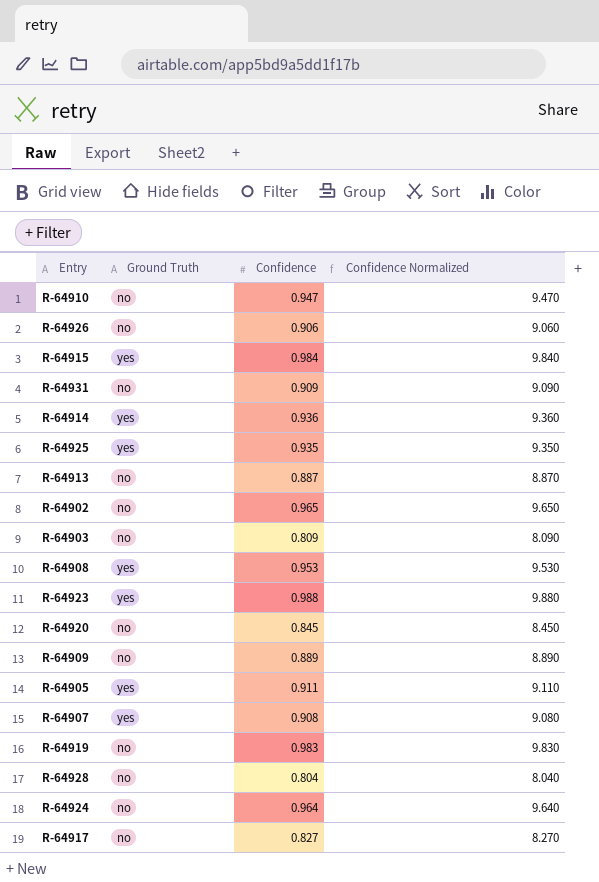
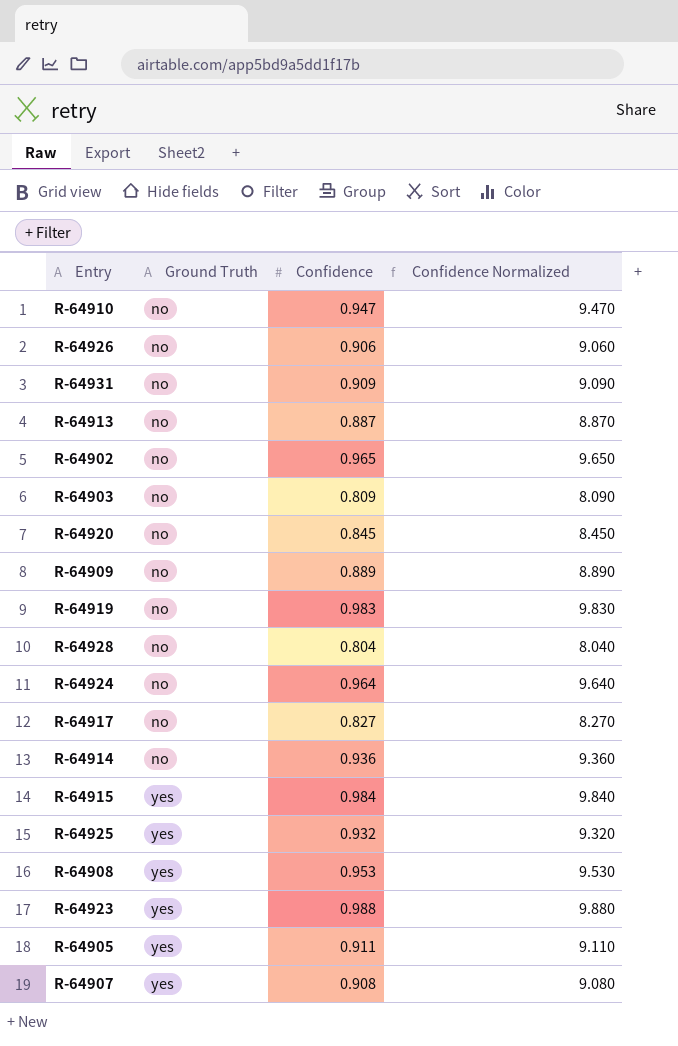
row order: none -> Ground Truth ascending
R-64914 | Ground Truth: yes -> no
R-64925 | Confidence: 0.935 -> 0.932
R-64925 | Confidence Normalized: 9.350 -> 9.320

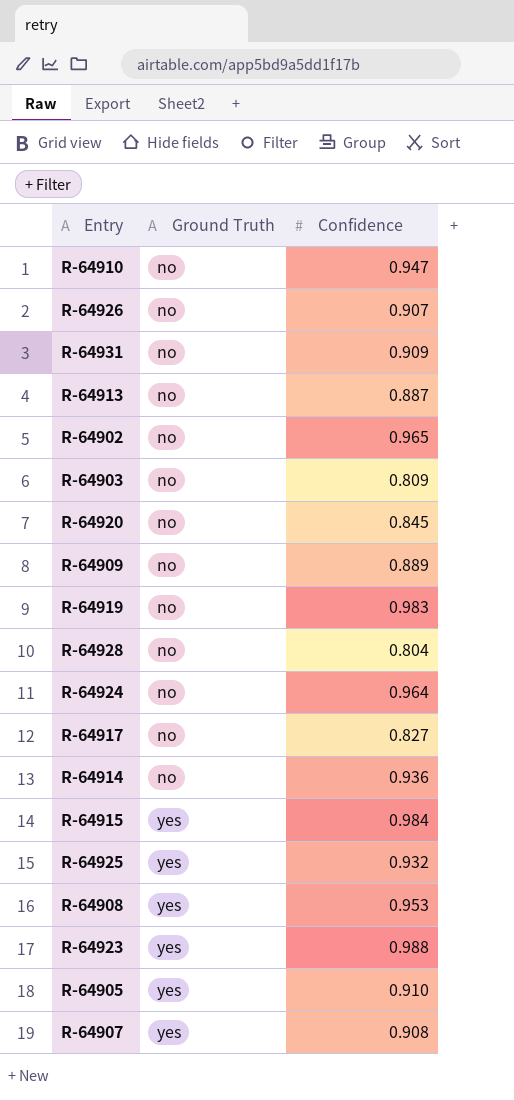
column Confidence Normalized | formula: [Confidence] * 10 -> none
R-64926 | Confidence: 0.906 -> 0.907
R-64905 | Confidence: 0.911 -> 0.910

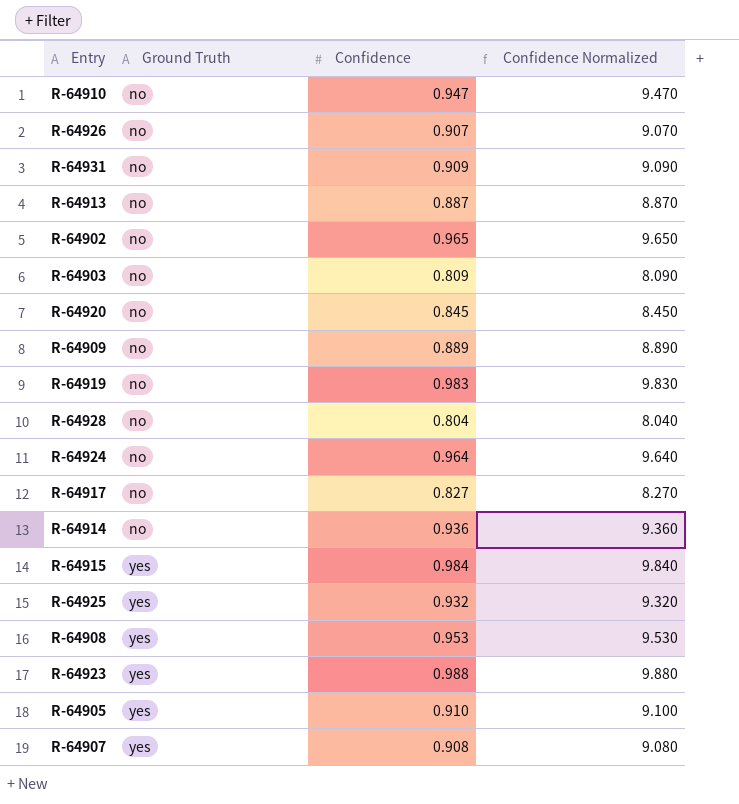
column Confidence Normalized | formula: none -> [Confidence] * 10

